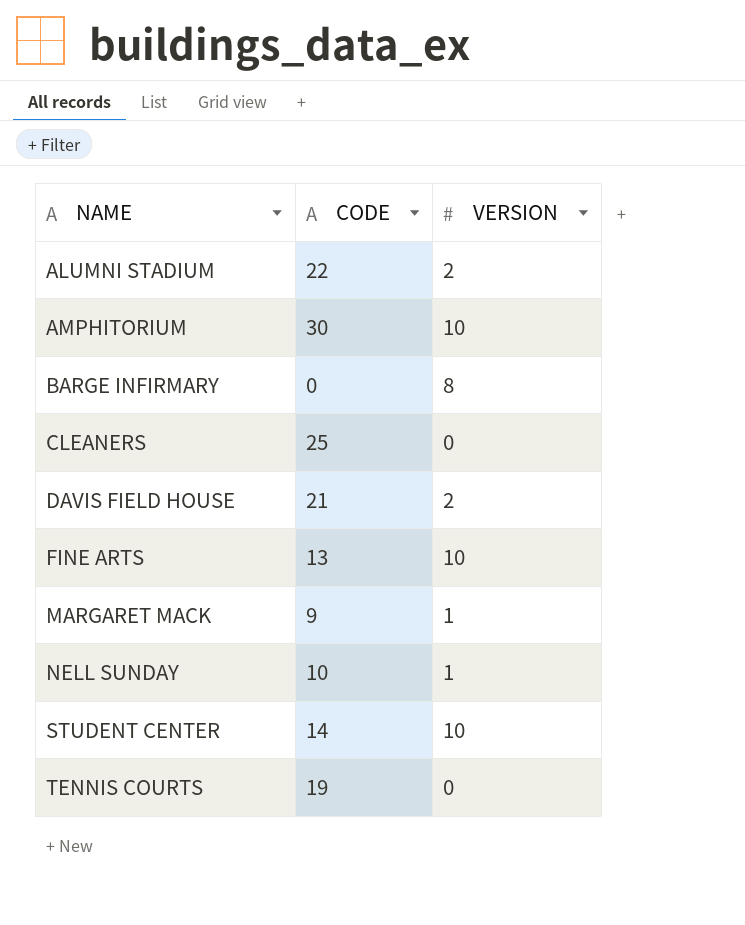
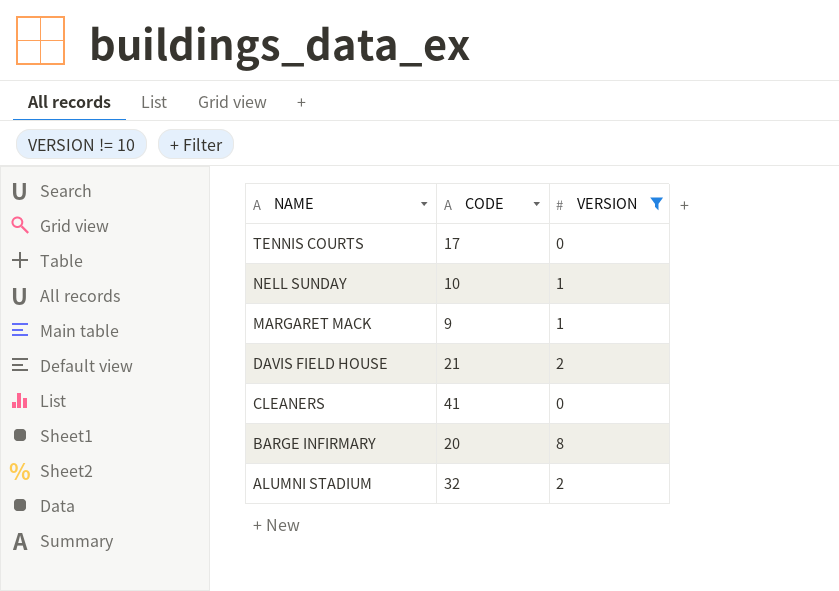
filter: none -> VERSION != 10
row order: NAME ascending -> NAME descending
TENNIS COURTS | CODE: 19 -> 17
CLEANERS | CODE: 25 -> 41
BARGE INFIRMARY | CODE: 0 -> 20
ALUMNI STADIUM | CODE: 22 -> 32

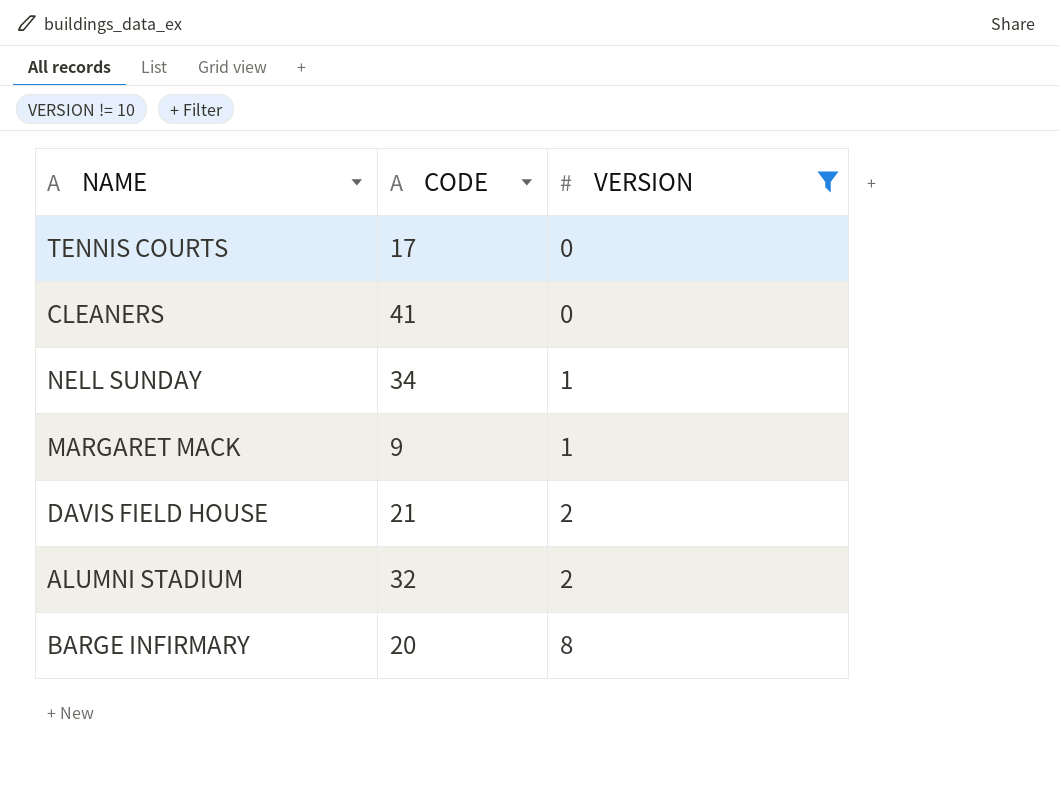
row order: NAME descending -> VERSION ascending
NELL SUNDAY | CODE: 10 -> 34

